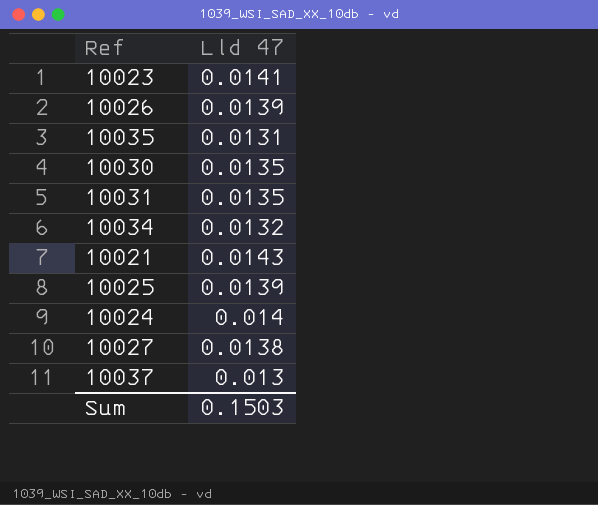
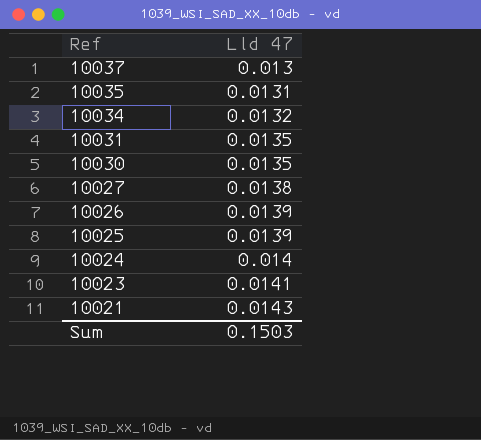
row order: none -> Ref descending

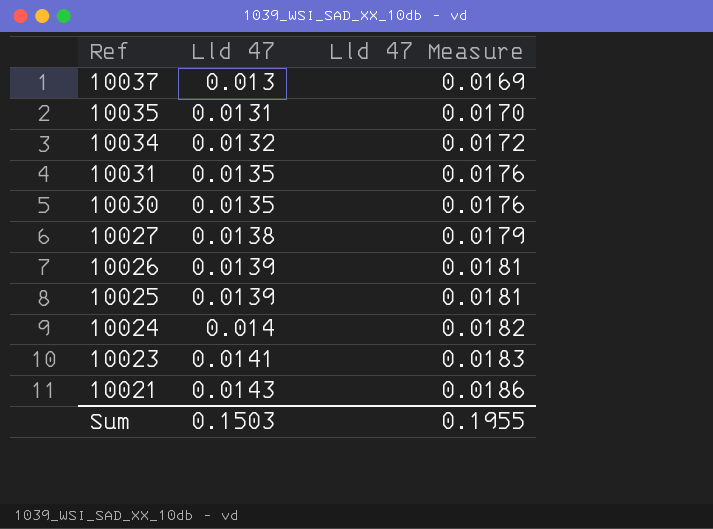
column Lld 47 Measure | formula: none -> [Lld 47] * 1.3

